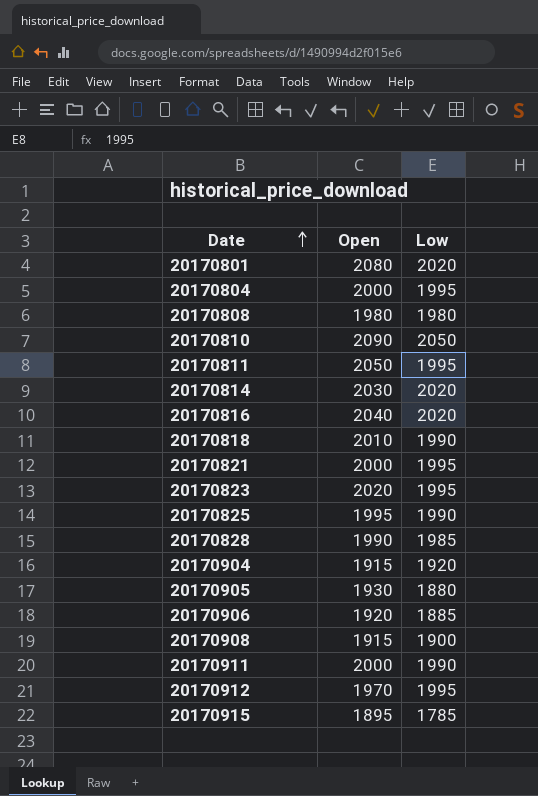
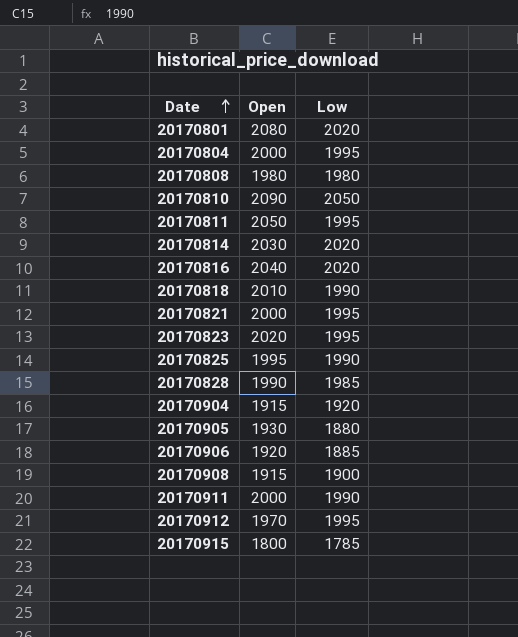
20170915 | Open: 1895 -> 1800

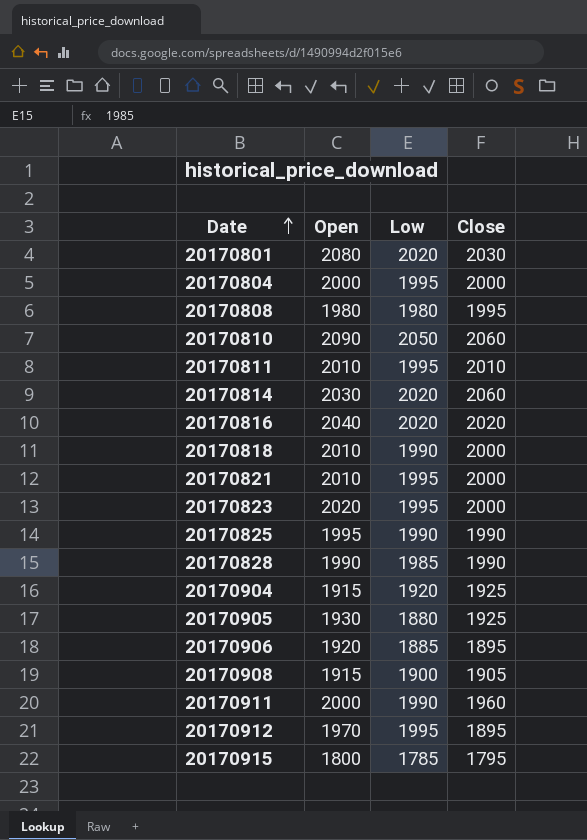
column Close | position: none -> 4
20170811 | Open: 2050 -> 2010
20170821 | Open: 2000 -> 2010

